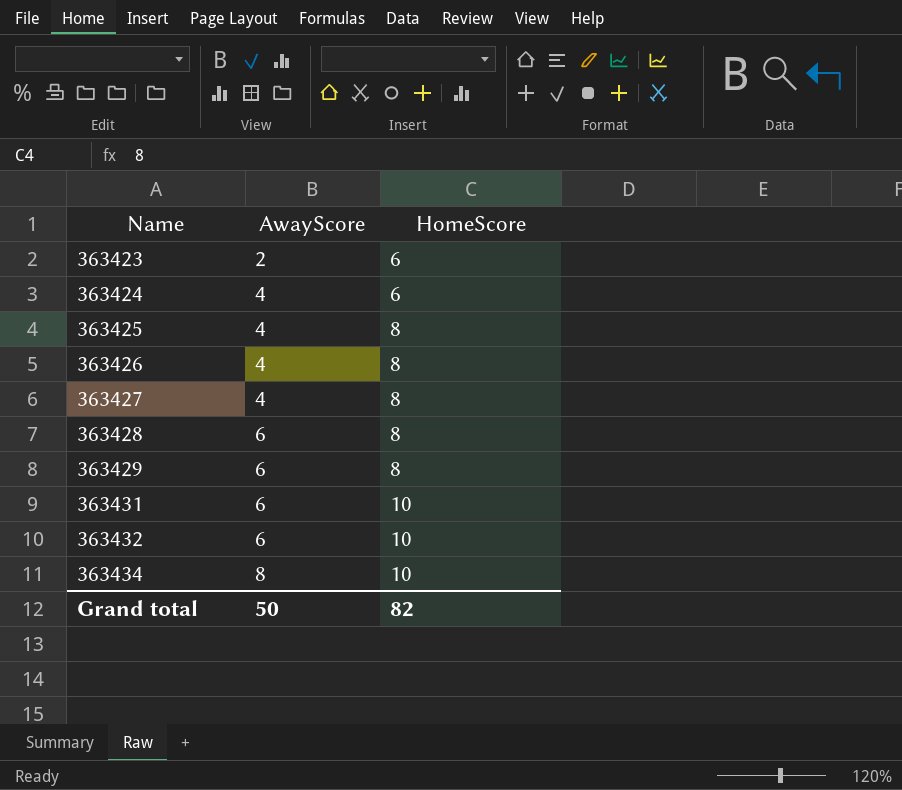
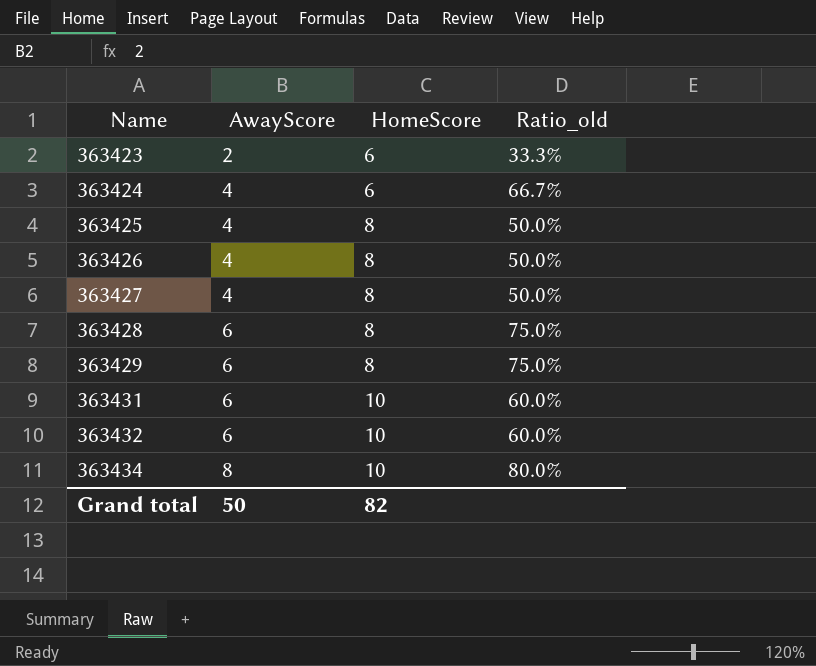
column Ratio_old | formula: none -> [AwayScore] / [HomeScore]

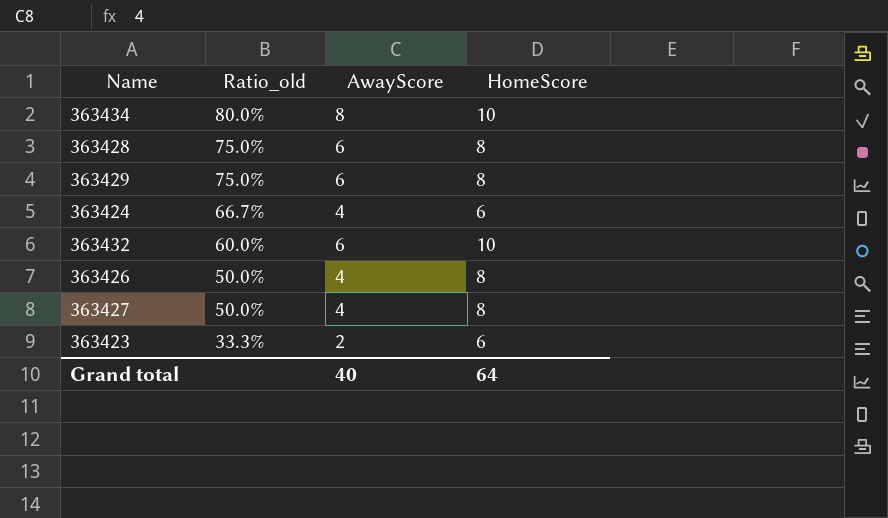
row order: Name ascending -> Ratio_old descending
column Ratio_old | position: 4 -> 2
row 363425: 4 | 8 | 50.0% -> none
row 363431: 6 | 10 | 60.0% -> none
Grand total | AwayScore: 50 -> 40
Grand total | HomeScore: 82 -> 64

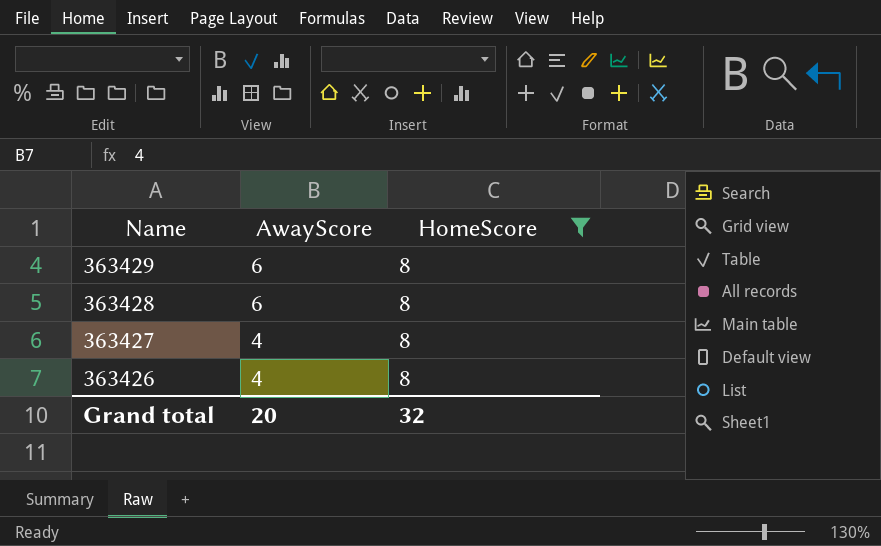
filter: none -> HomeScore = 8
row order: Ratio_old descending -> Name descending
column Ratio_old | formula: [AwayScore] / [HomeScore] -> none
Grand total | AwayScore: 40 -> 20
Grand total | HomeScore: 64 -> 32

